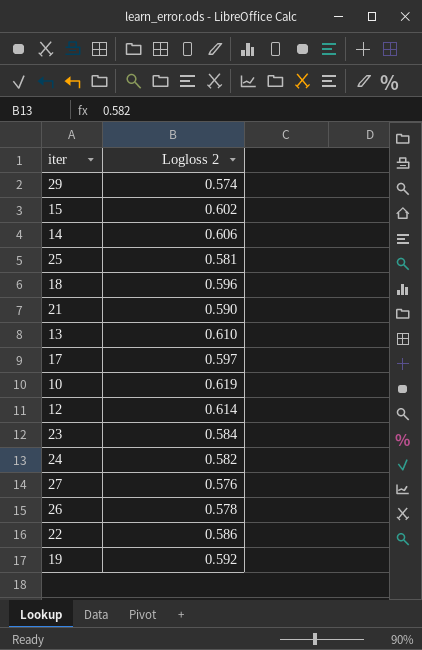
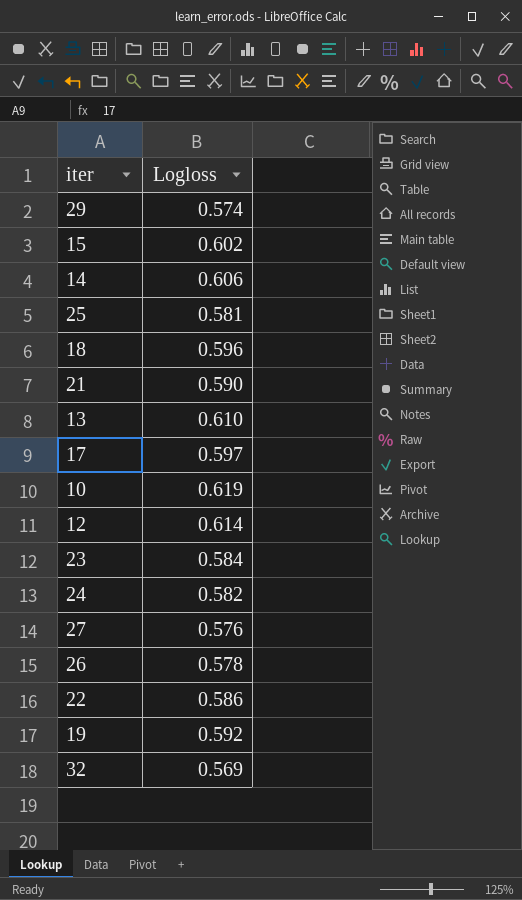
column name: Logloss 2 -> Logloss
row 32: none -> 0.569

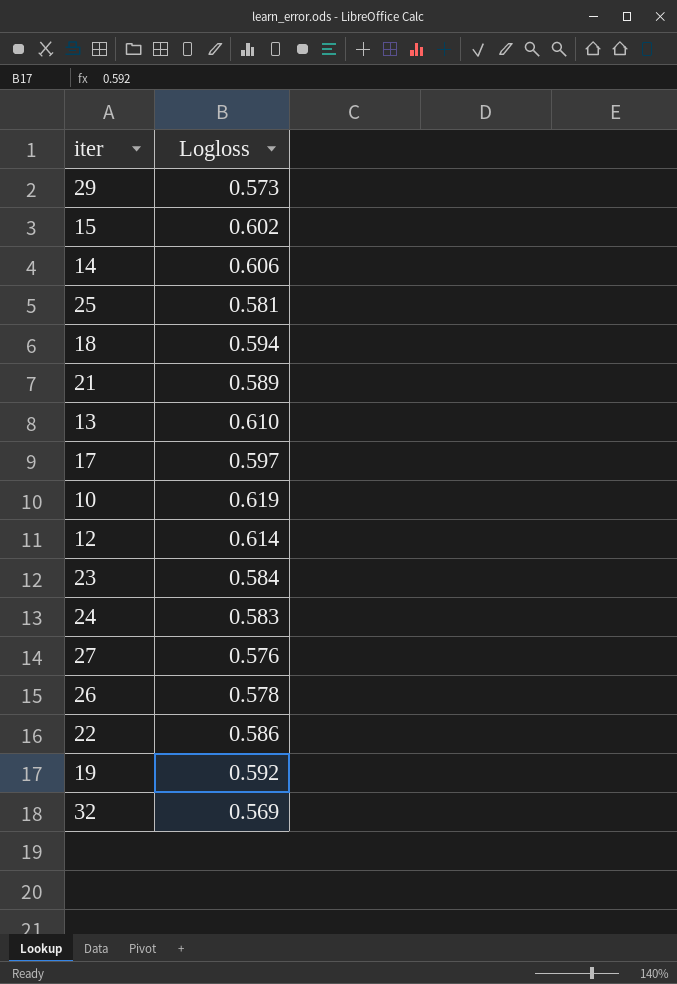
29 | Logloss: 0.574 -> 0.573
18 | Logloss: 0.596 -> 0.594
21 | Logloss: 0.590 -> 0.589
24 | Logloss: 0.582 -> 0.583

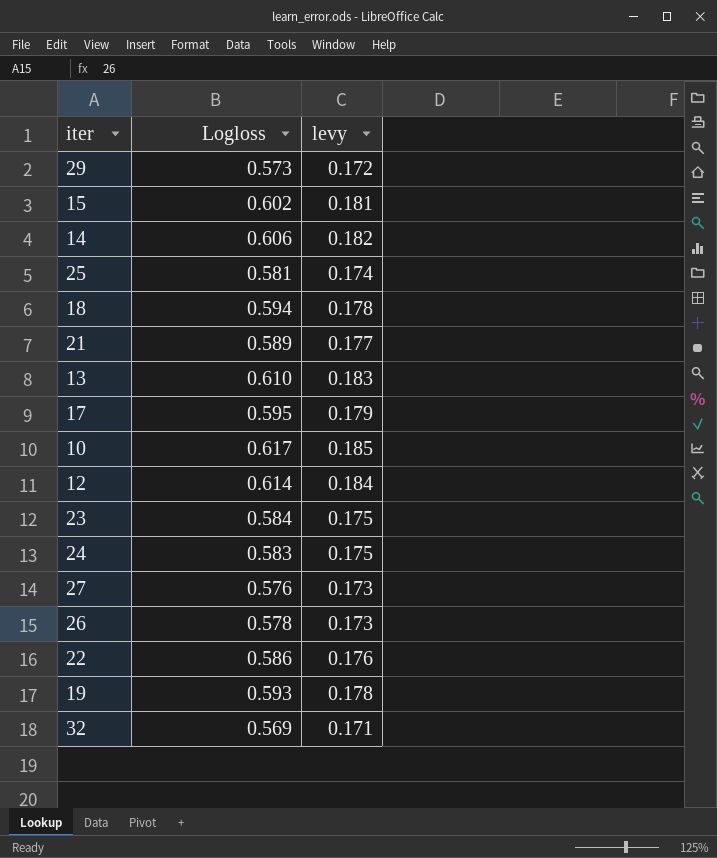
column levy | formula: none -> [Logloss] * 0.3
17 | Logloss: 0.597 -> 0.595
10 | Logloss: 0.619 -> 0.617
19 | Logloss: 0.592 -> 0.593

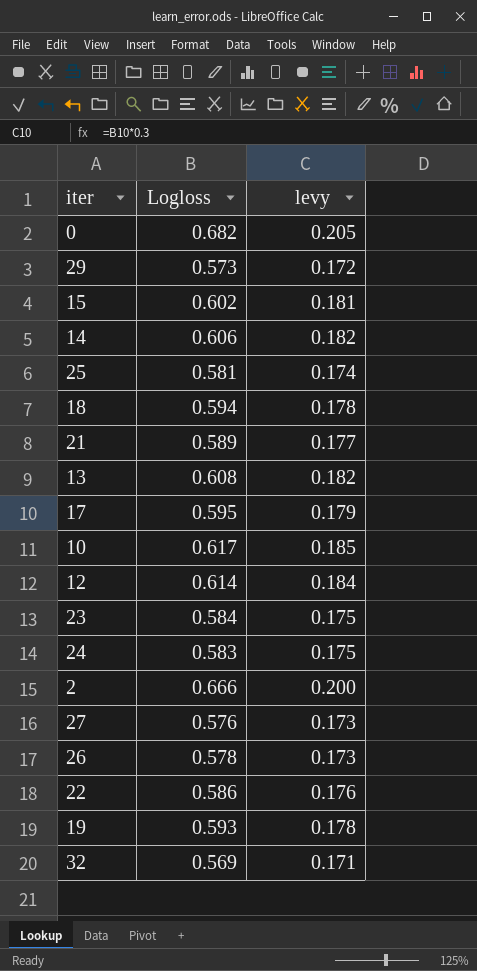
row 0: none -> 0.682 | 0.205
13 | Logloss: 0.610 -> 0.608
13 | levy: 0.183 -> 0.182
row 2: none -> 0.666 | 0.200

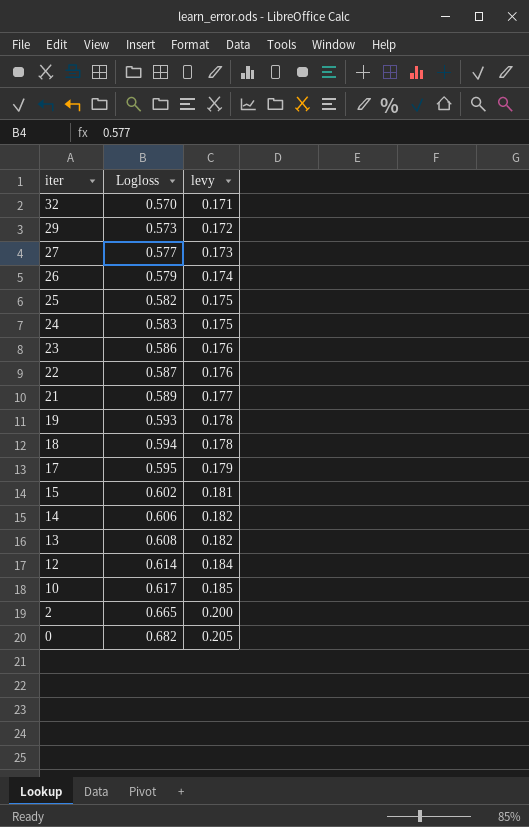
row order: none -> iter descending
32 | Logloss: 0.569 -> 0.570
27 | Logloss: 0.576 -> 0.577
26 | Logloss: 0.578 -> 0.579
26 | levy: 0.173 -> 0.174
25 | Logloss: 0.581 -> 0.582
25 | levy: 0.174 -> 0.175
23 | Logloss: 0.584 -> 0.586
23 | levy: 0.175 -> 0.176
22 | Logloss: 0.586 -> 0.587
2 | Logloss: 0.666 -> 0.665

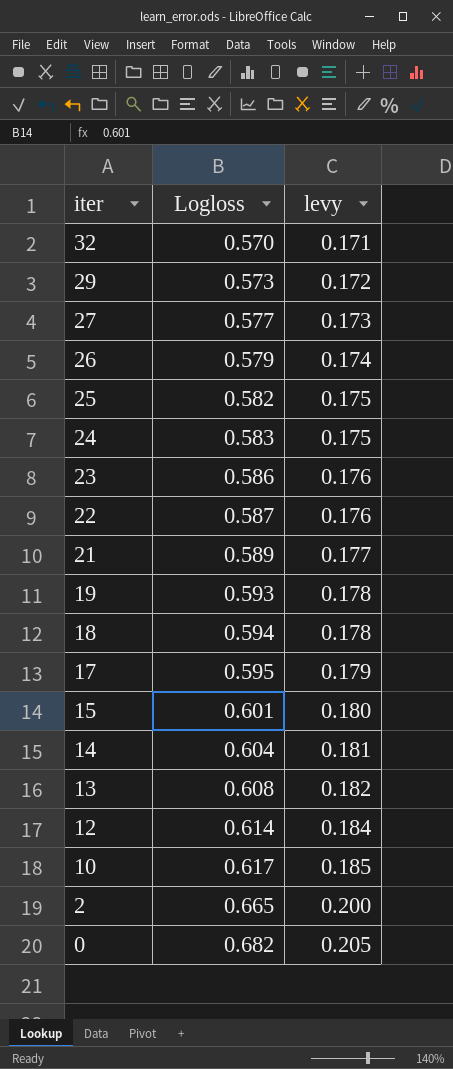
15 | Logloss: 0.602 -> 0.601
15 | levy: 0.181 -> 0.180
14 | Logloss: 0.606 -> 0.604
14 | levy: 0.182 -> 0.181

